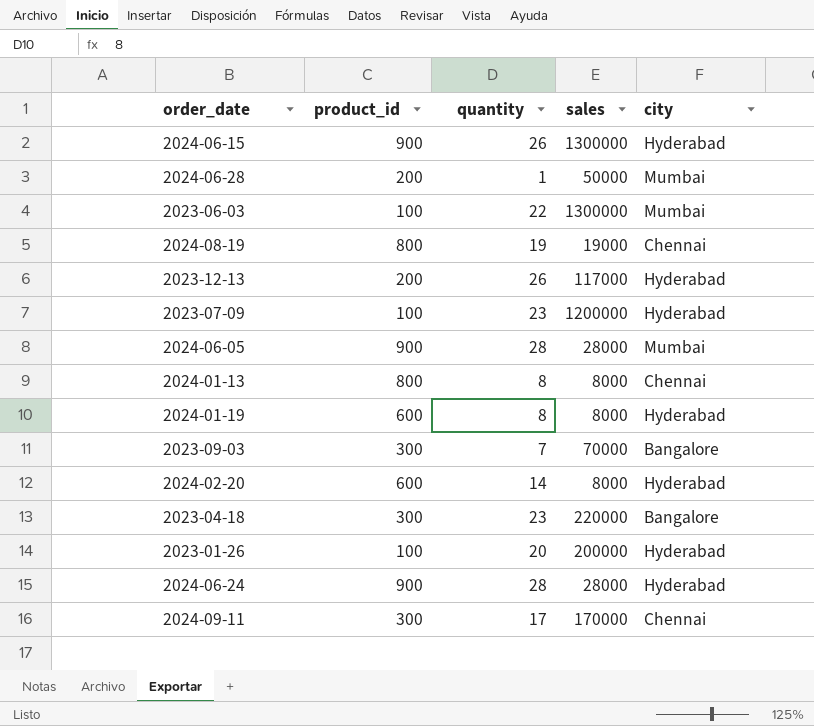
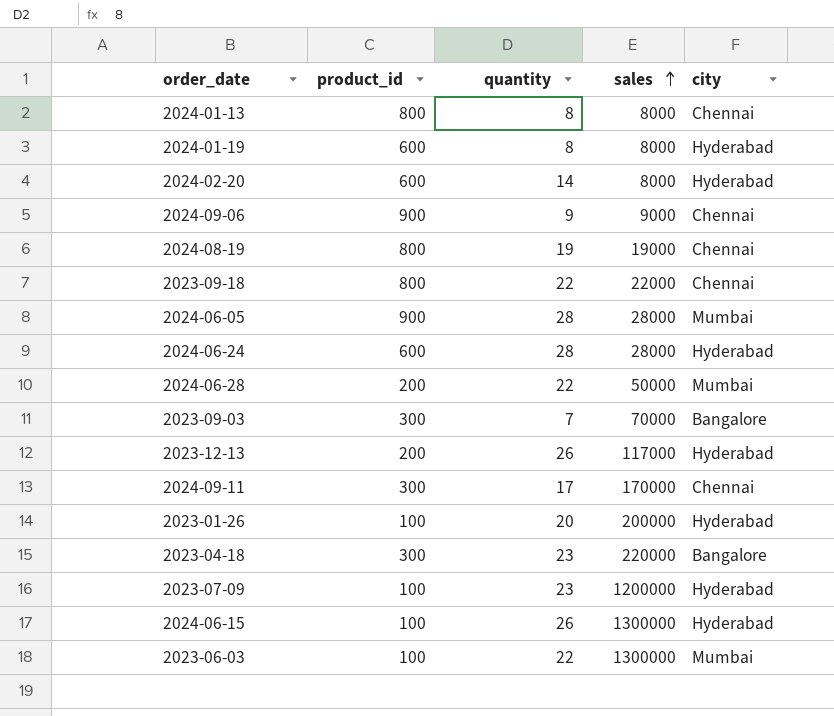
row order: none -> sales ascending
row 2024-09-06: none -> 900 | 9 | 9000 | Chennai
row 2023-09-18: none -> 800 | 22 | 22000 | Chennai
2024-06-24 | product_id: 900 -> 600
2024-06-28 | quantity: 1 -> 22
2024-06-15 | product_id: 900 -> 100

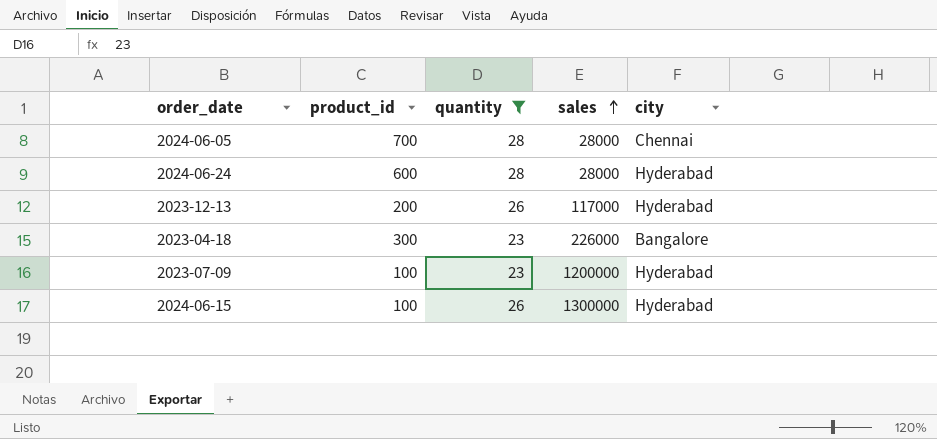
filter: none -> quantity >= 23
2024-06-05 | product_id: 900 -> 700
2024-06-05 | city: Mumbai -> Chennai
2023-04-18 | sales: 220000 -> 226000

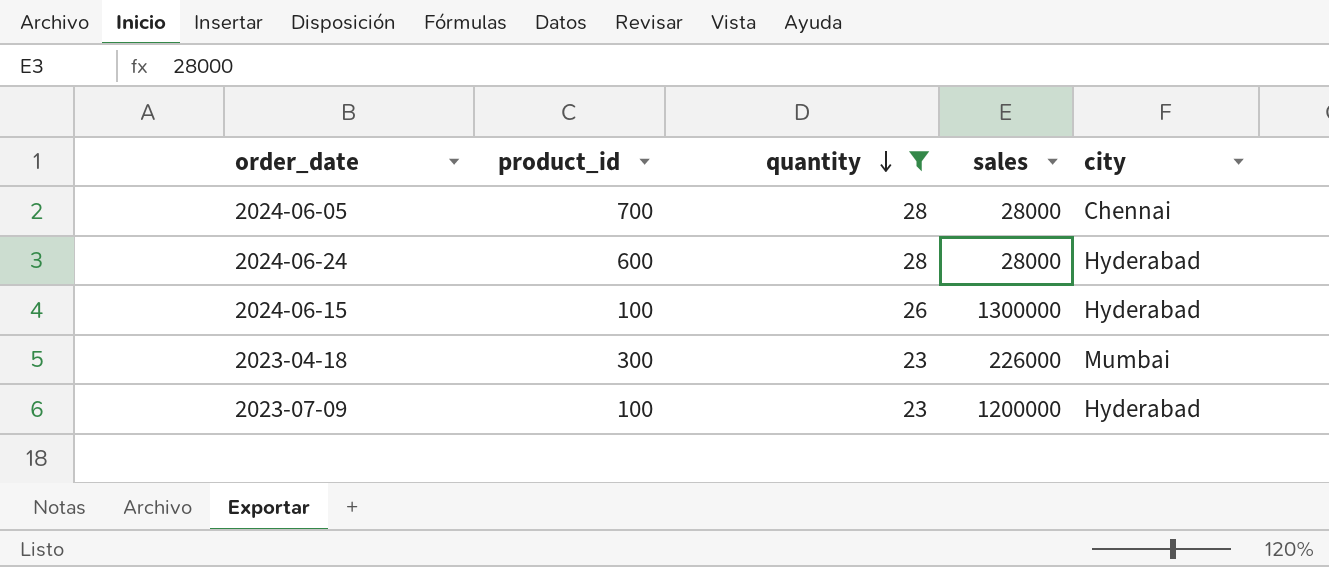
row order: sales ascending -> quantity descending
row 2023-12-13: 200 | 26 | 117000 | Hyderabad -> none
2023-04-18 | city: Bangalore -> Mumbai

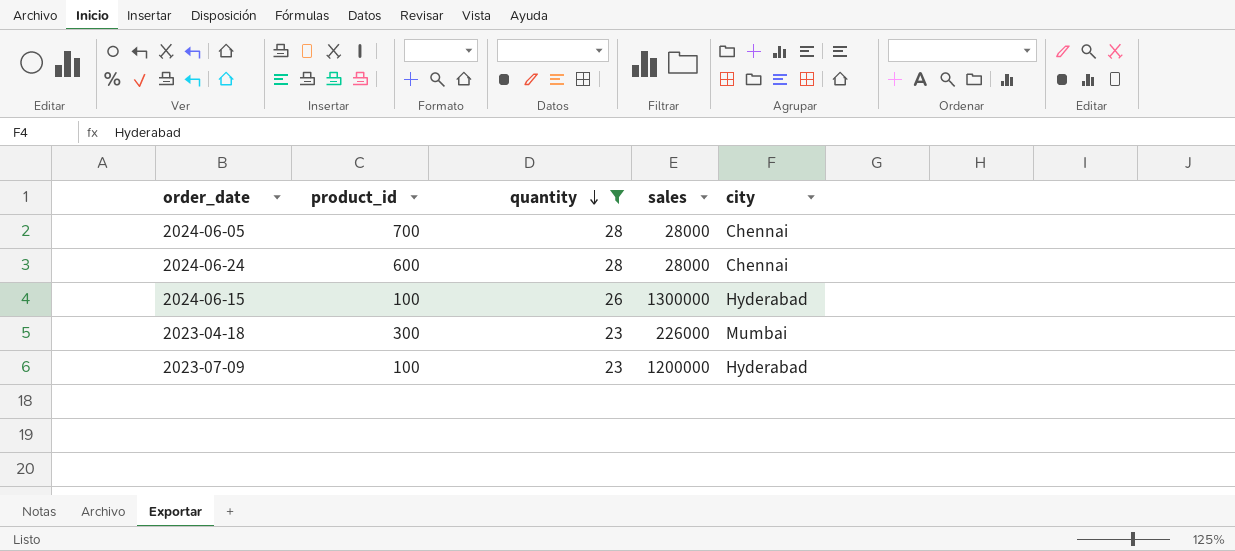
2024-06-24 | city: Hyderabad -> Chennai

